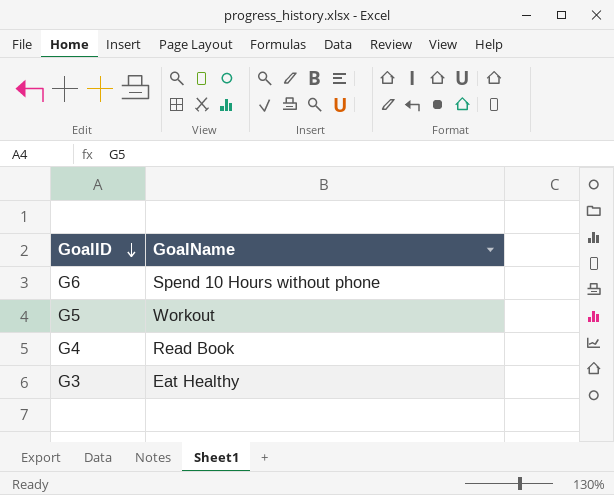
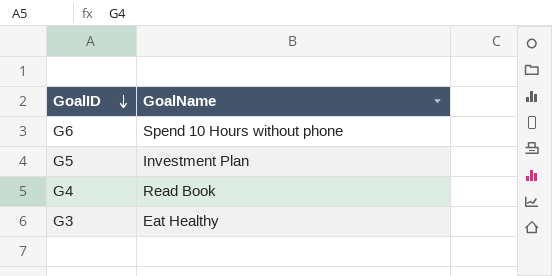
G5 | GoalName: Workout -> Investment Plan

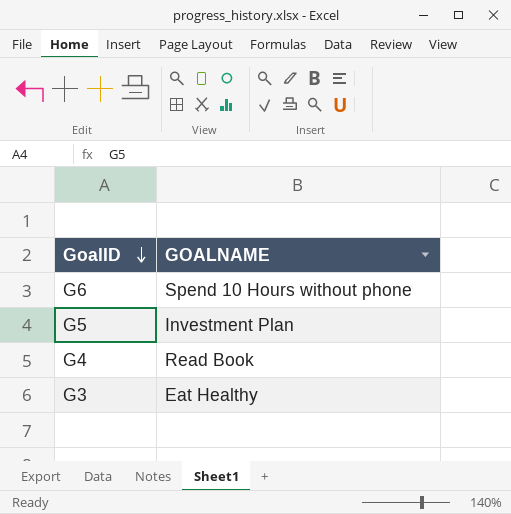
column name: GoalName -> GOALNAME

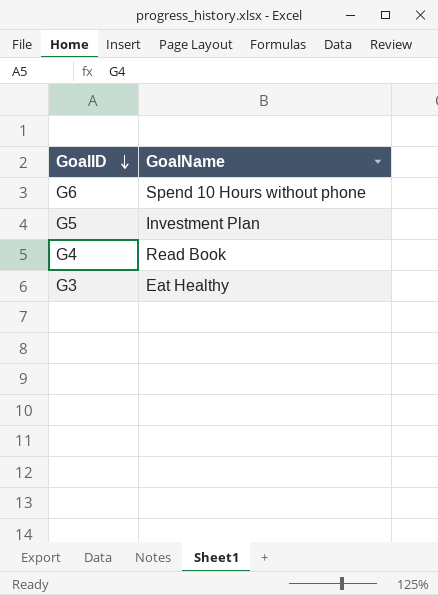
column name: GOALNAME -> GoalName

